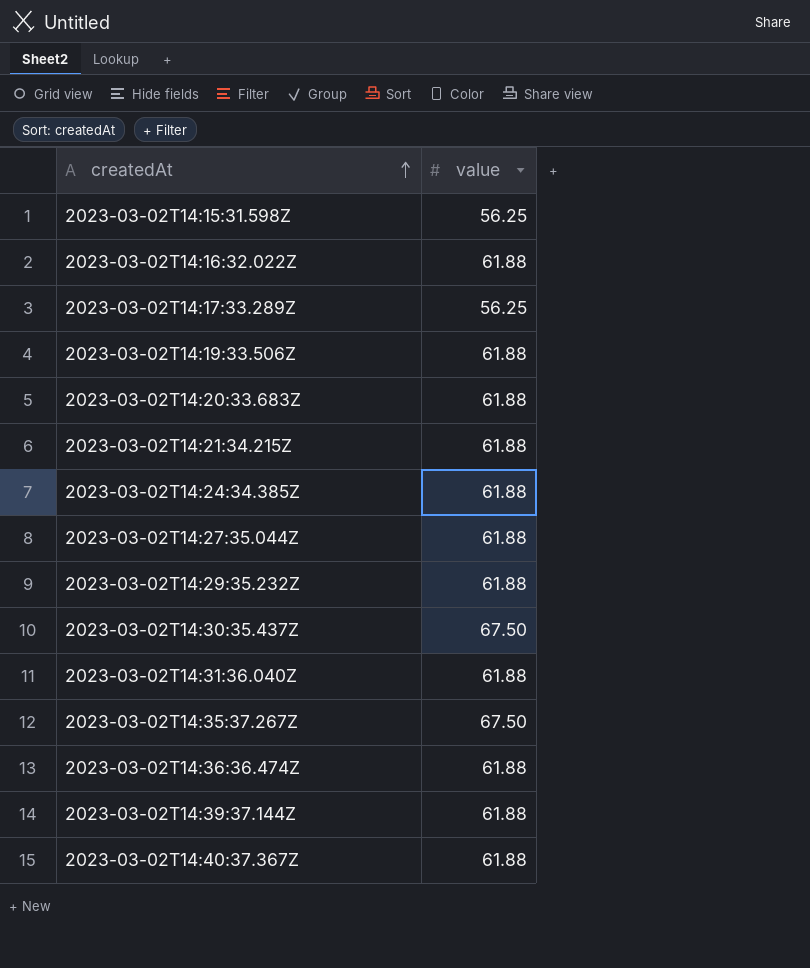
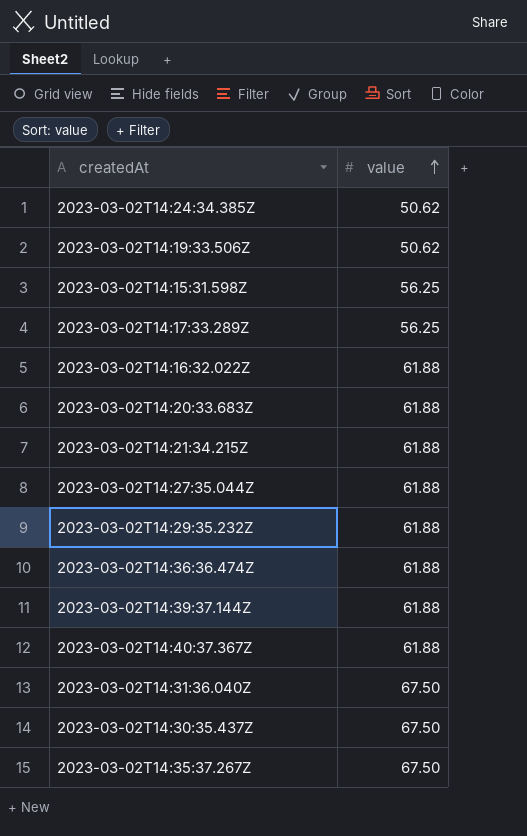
row order: createdAt ascending -> value ascending
2023-03-02T14:24:34.385Z | value: 61.88 -> 50.62
2023-03-02T14:19:33.506Z | value: 61.88 -> 50.62
2023-03-02T14:31:36.040Z | value: 61.88 -> 67.50

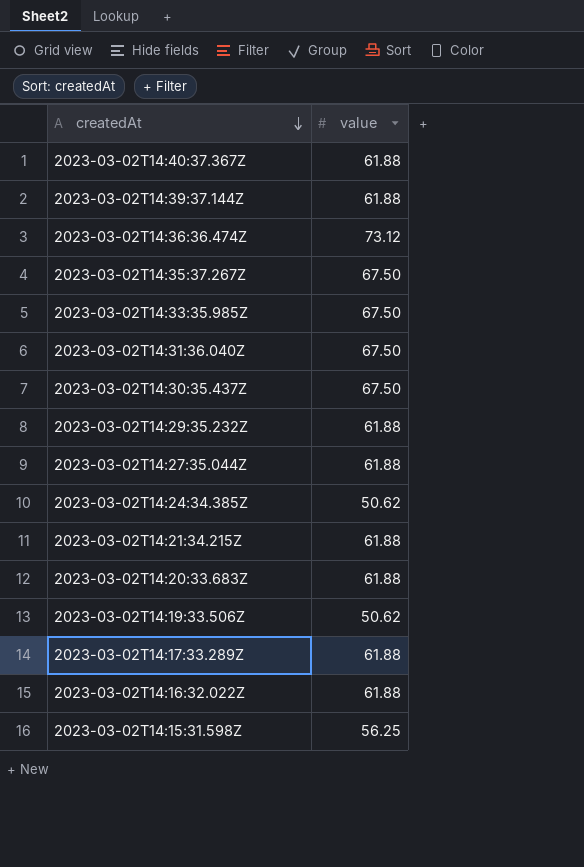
row order: value ascending -> createdAt descending
2023-03-02T14:36:36.474Z | value: 61.88 -> 73.12
row 2023-03-02T14:33:35.985Z: none -> 67.50
2023-03-02T14:17:33.289Z | value: 56.25 -> 61.88

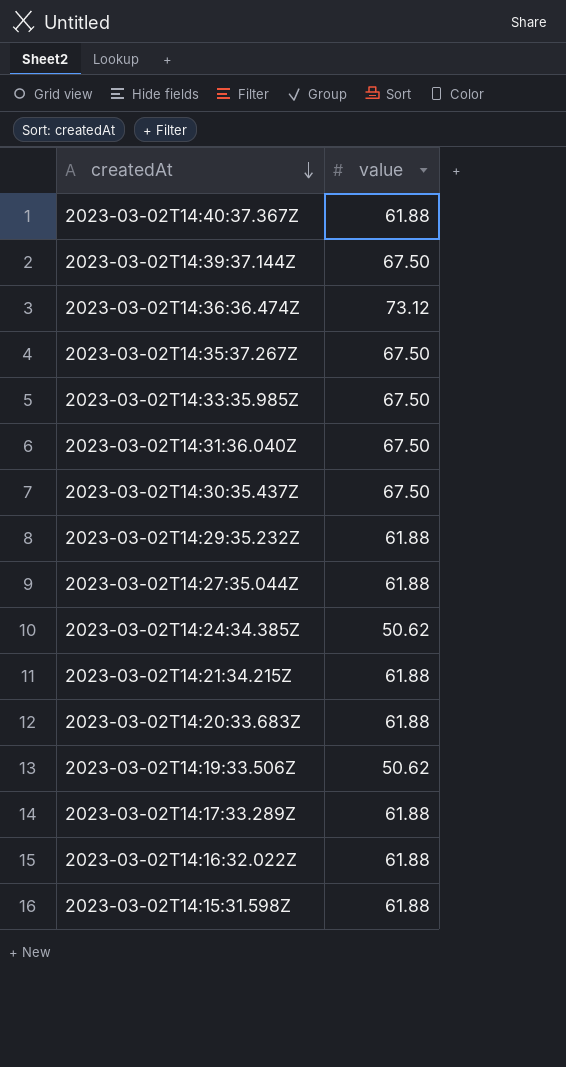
2023-03-02T14:39:37.144Z | value: 61.88 -> 67.50
2023-03-02T14:15:31.598Z | value: 56.25 -> 61.88

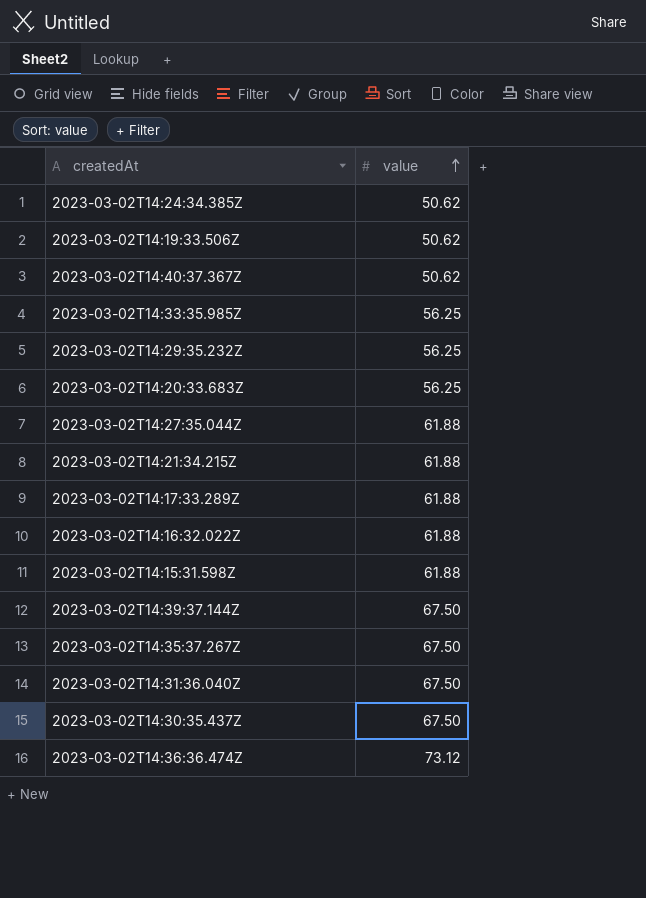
row order: createdAt descending -> value ascending
2023-03-02T14:40:37.367Z | value: 61.88 -> 50.62
2023-03-02T14:33:35.985Z | value: 67.50 -> 56.25
2023-03-02T14:29:35.232Z | value: 61.88 -> 56.25
2023-03-02T14:20:33.683Z | value: 61.88 -> 56.25

